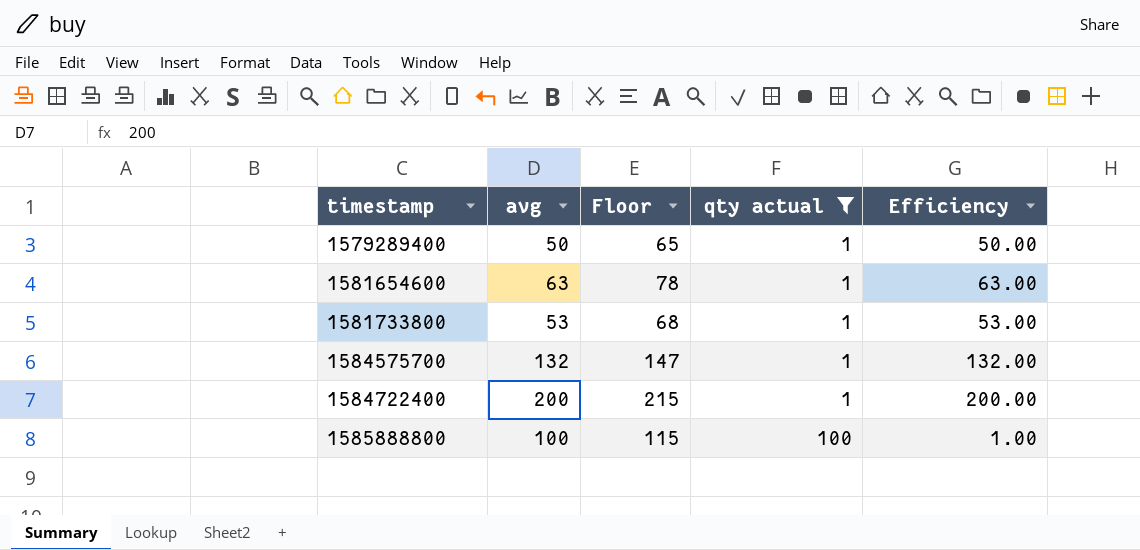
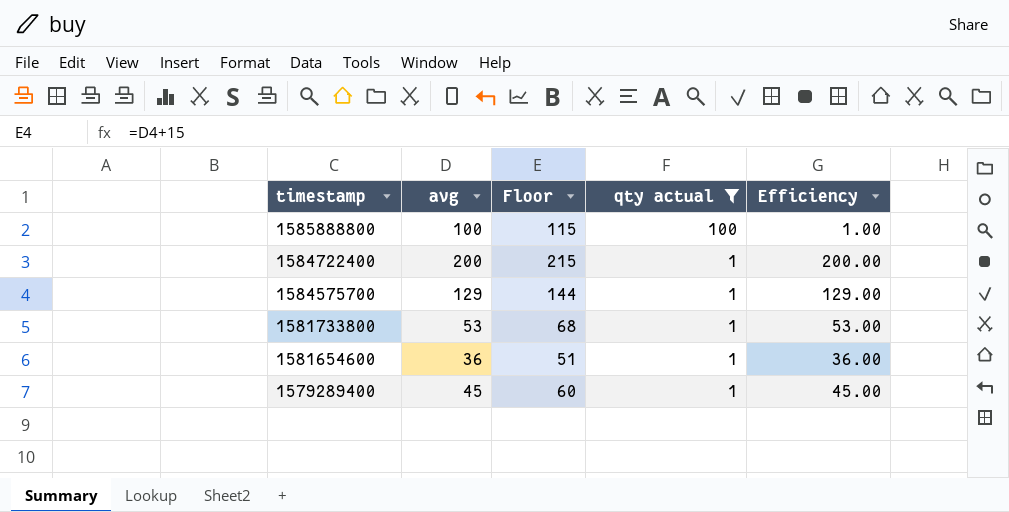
row order: timestamp ascending -> timestamp descending
1584575700 | avg: 132 -> 129
1584575700 | Floor: 147 -> 144
1584575700 | Efficiency: 132.00 -> 129.00
1581654600 | avg: 63 -> 36
1581654600 | Floor: 78 -> 51
1581654600 | Efficiency: 63.00 -> 36.00
1579289400 | avg: 50 -> 45
1579289400 | Floor: 65 -> 60
1579289400 | Efficiency: 50.00 -> 45.00

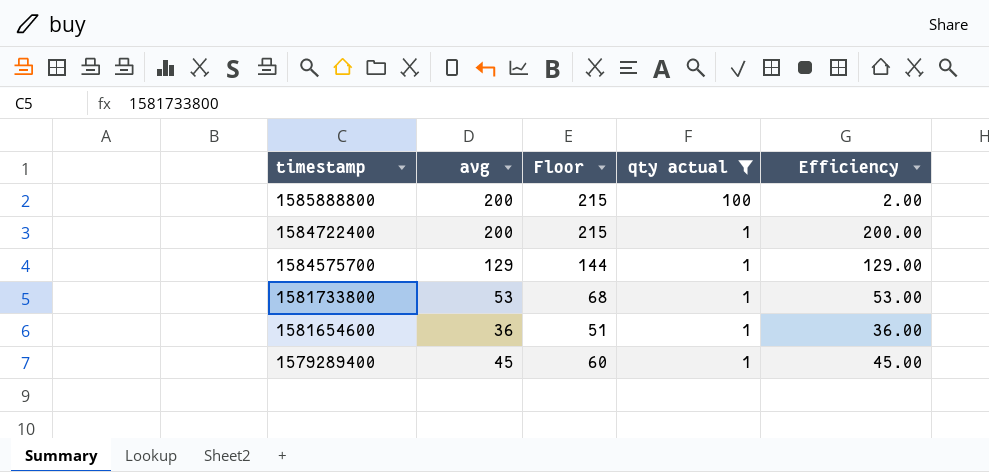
1585888800 | avg: 100 -> 200
1585888800 | Floor: 115 -> 215
1585888800 | Efficiency: 1.00 -> 2.00

